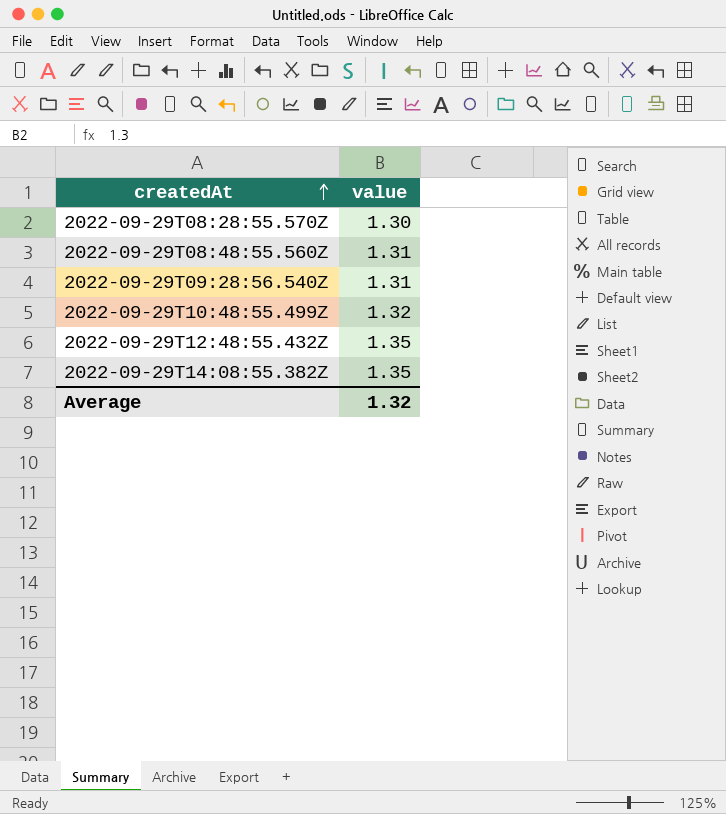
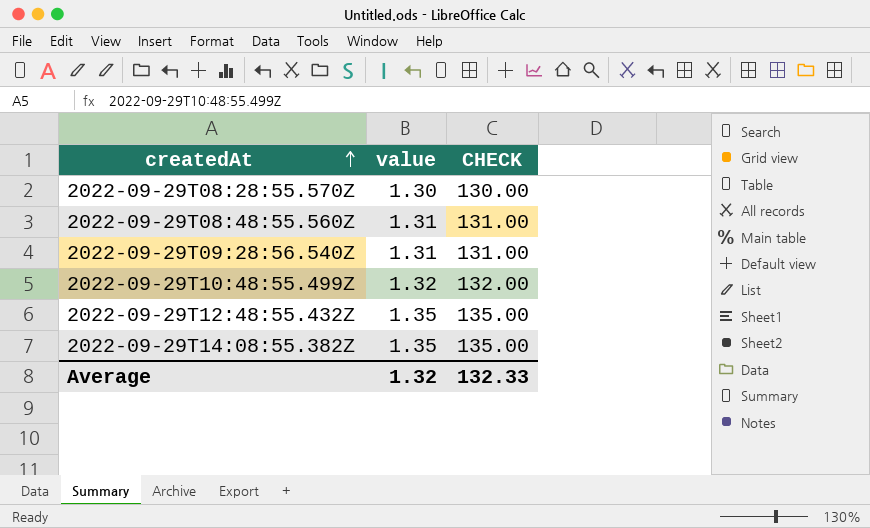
column CHECK | formula: none -> [value] * 100

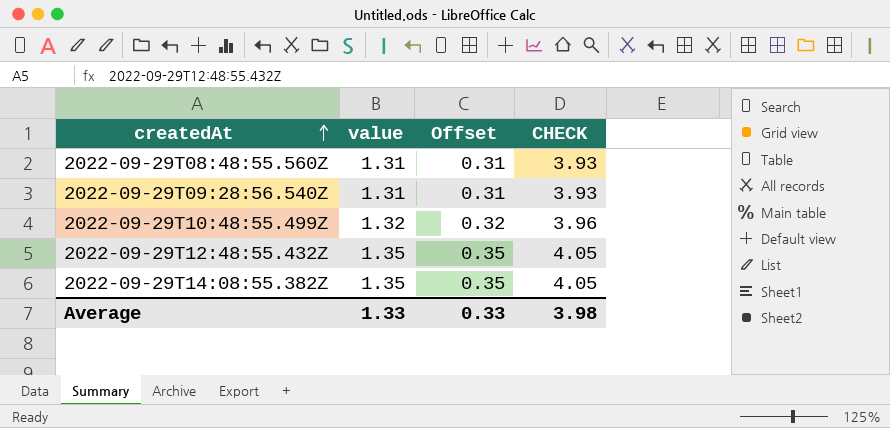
column Offset | formula: none -> [value] - 1
column CHECK | formula: [value] * 100 -> [value] * 3
row 2022-09-29T08:28:55.570Z: 1.30 | 130.00 -> none
Average | value: 1.32 -> 1.33
Average | CHECK: 132.33 -> 3.98

